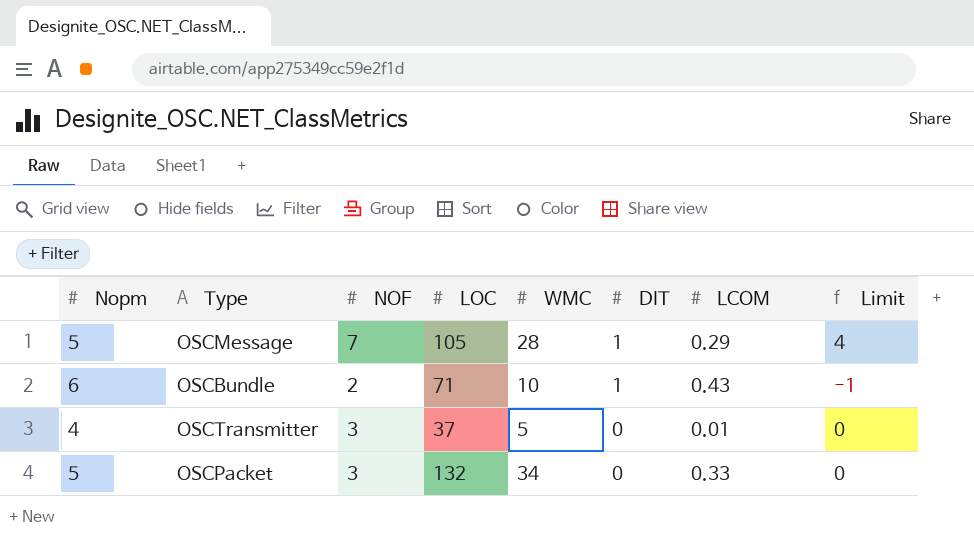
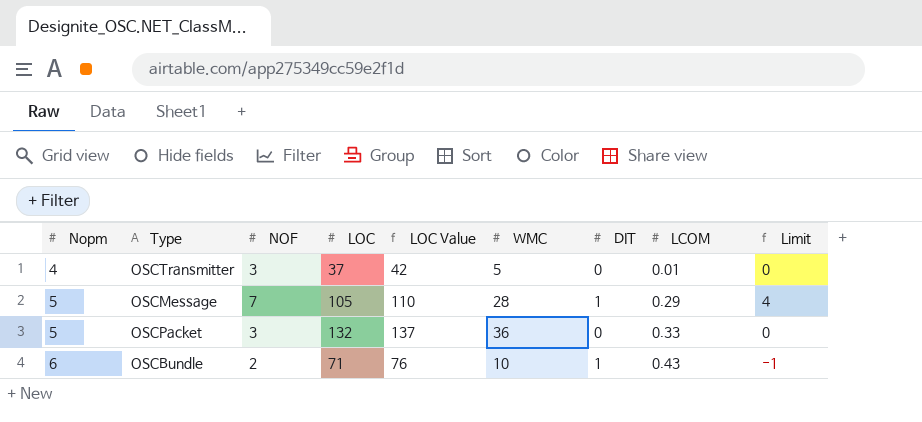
row order: DIT descending -> Nopm ascending
column LOC Value | formula: none -> [LOC] + 5
OSCPacket | WMC: 34 -> 36

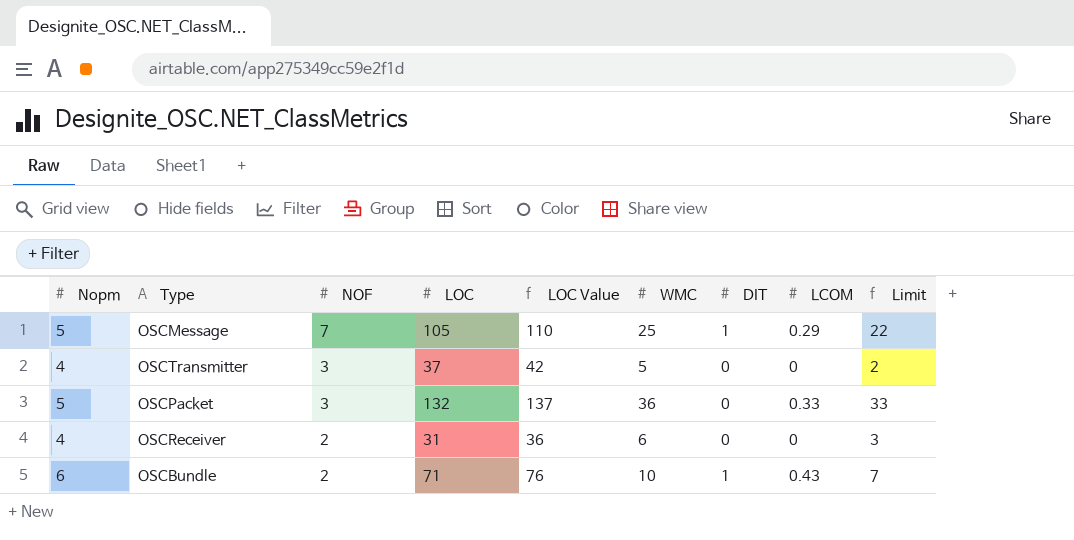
row order: Nopm ascending -> NOF descending
column Limit | formula: [NOF] - 3 -> [WMC] - 3
OSCMessage | WMC: 28 -> 25
OSCTransmitter | LCOM: 0.01 -> 0
row OSCReceiver: none -> 4 | 2 | 31 | 36 | 6 | 0 | 0 | 3

